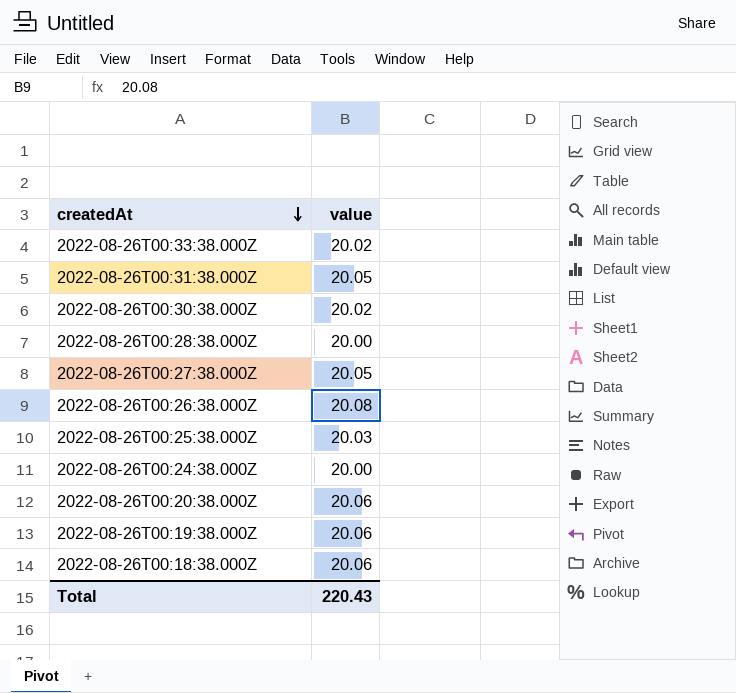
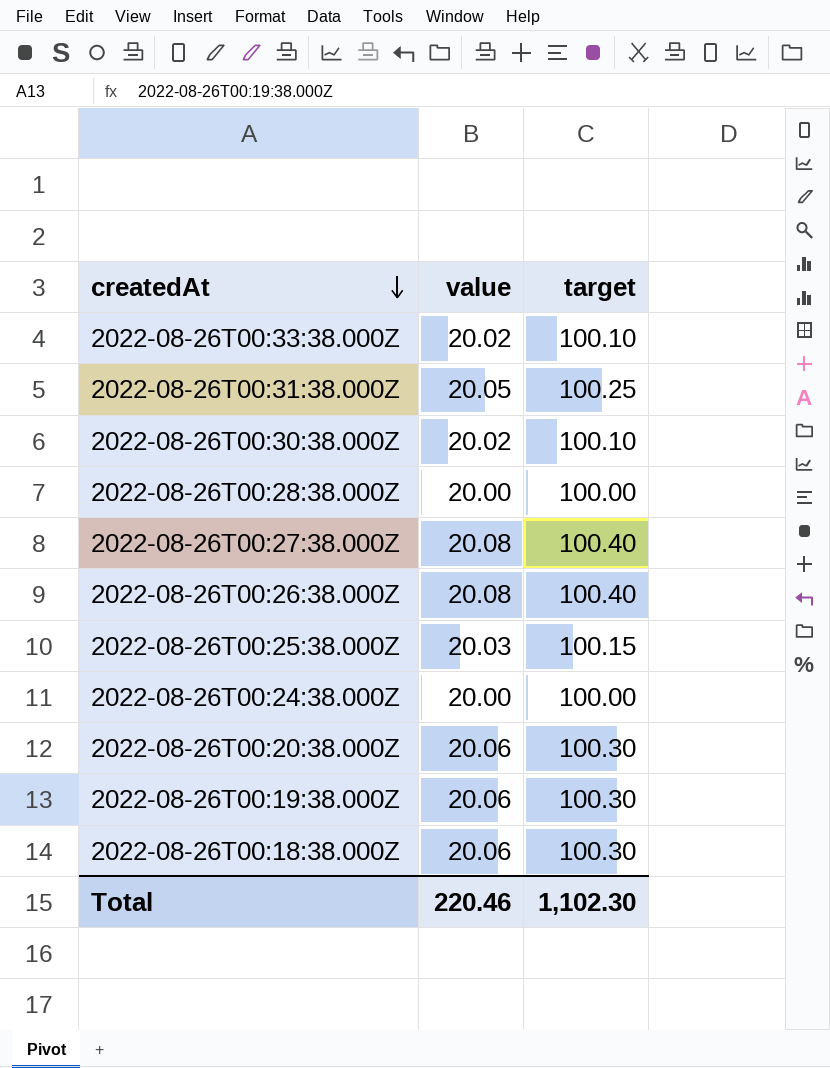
column target | formula: none -> [value] * 5
2022-08-26T00:27:38.000Z | value: 20.05 -> 20.08
Total | value: 220.43 -> 220.46

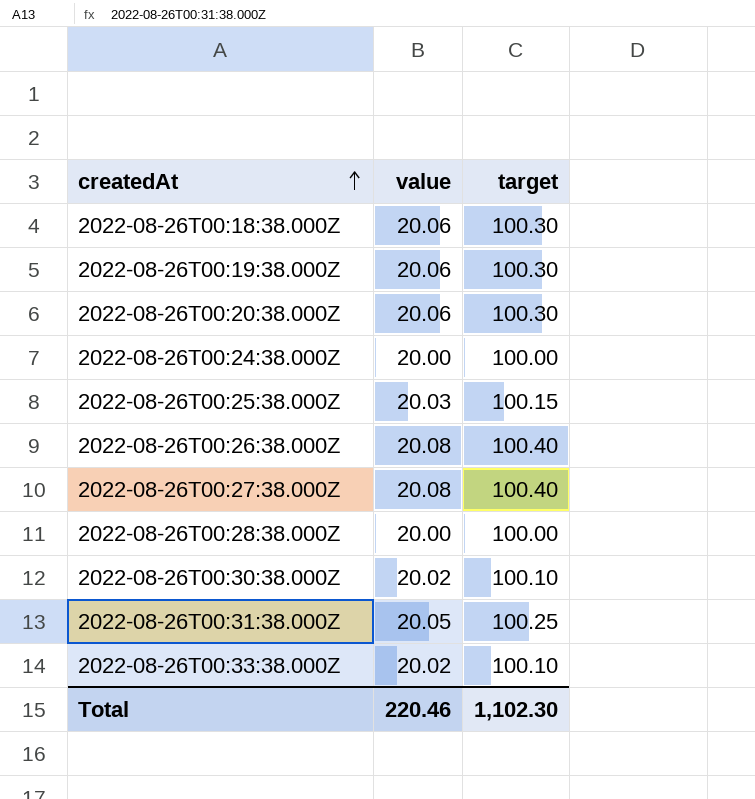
row order: createdAt descending -> createdAt ascending

